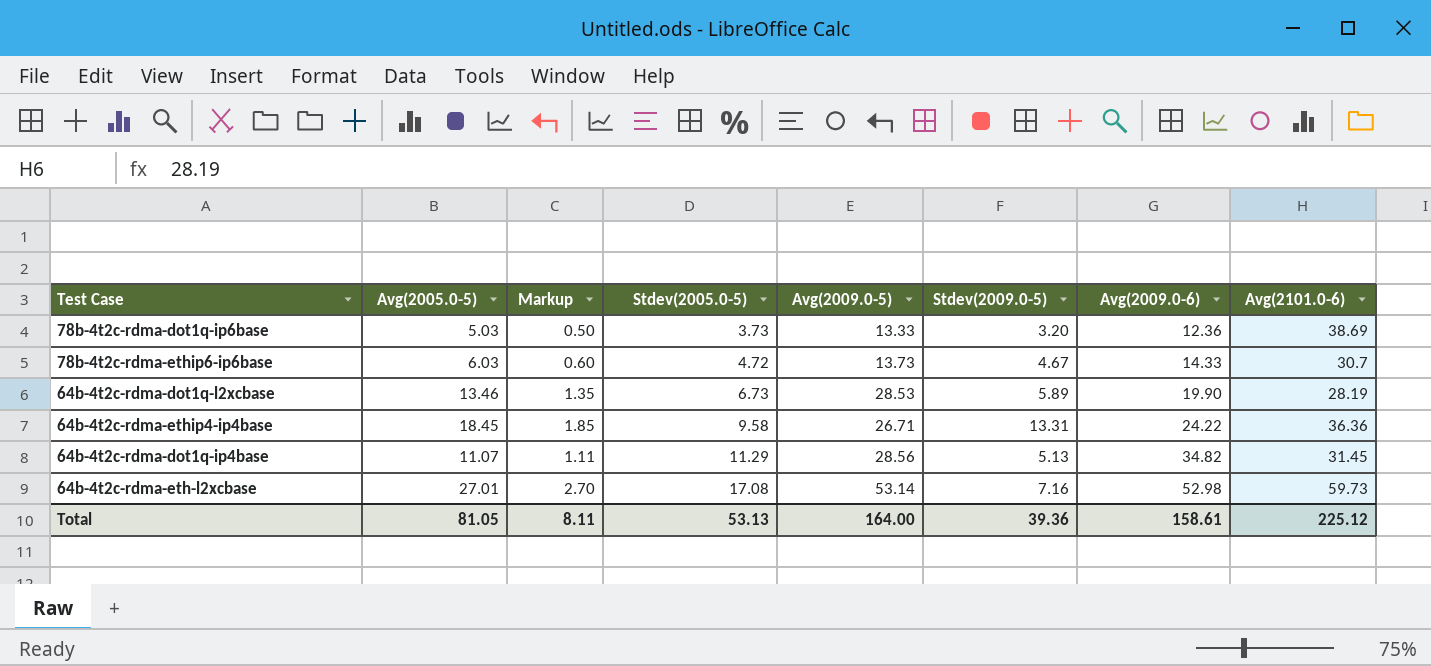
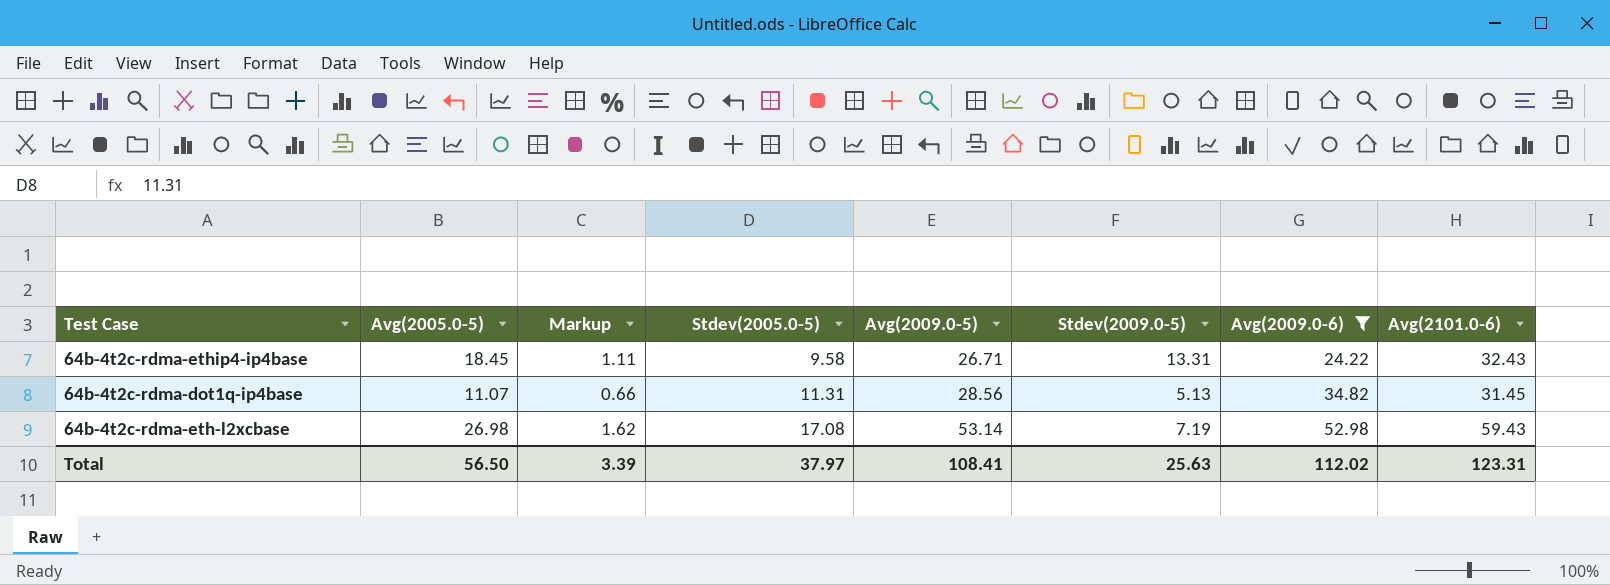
filter: none -> Avg(2009.0-6) >= 24.22
column Markup | formula: [Avg(2005.0-5)] * 0.1 -> [Avg(2005.0-5)] * 0.06
64b-4t2c-rdma-ethip4-ip4base | Avg(2101.0-6): 36.36 -> 32.43
64b-4t2c-rdma-dot1q-ip4base | Stdev(2005.0-5): 11.29 -> 11.31
64b-4t2c-rdma-eth-l2xcbase | Avg(2005.0-5): 27.01 -> 26.98
64b-4t2c-rdma-eth-l2xcbase | Stdev(2009.0-5): 7.16 -> 7.19
64b-4t2c-rdma-eth-l2xcbase | Avg(2101.0-6): 59.73 -> 59.43
Total | Avg(2005.0-5): 81.05 -> 56.50
Total | Markup: 8.11 -> 3.39
Total | Stdev(2005.0-5): 53.13 -> 37.97
Total | Avg(2009.0-5): 164.00 -> 108.41
Total | Stdev(2009.0-5): 39.36 -> 25.63
Total | Avg(2009.0-6): 158.61 -> 112.02
Total | Avg(2101.0-6): 225.12 -> 123.31

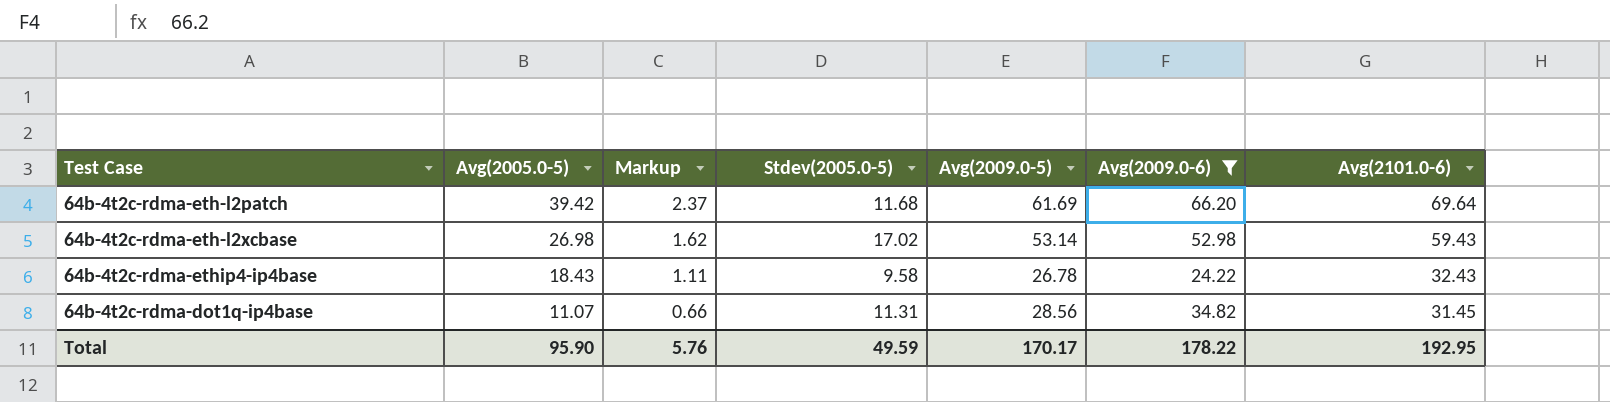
row order: Stdev(2005.0-5) ascending -> Avg(2005.0-5) descending
column Stdev(2009.0-5) | position: 6 -> none
row 64b-4t2c-rdma-eth-l2patch: none -> 39.42 | 2.37 | 11.68 | 61.69 | 66.20 | 69.64
64b-4t2c-rdma-eth-l2xcbase | Stdev(2005.0-5): 17.08 -> 17.02
64b-4t2c-rdma-ethip4-ip4base | Avg(2005.0-5): 18.45 -> 18.43
64b-4t2c-rdma-ethip4-ip4base | Avg(2009.0-5): 26.71 -> 26.78
Total | Avg(2005.0-5): 56.50 -> 95.90
Total | Markup: 3.39 -> 5.76
Total | Stdev(2005.0-5): 37.97 -> 49.59
Total | Avg(2009.0-5): 108.41 -> 170.17
Total | Avg(2009.0-6): 112.02 -> 178.22
Total | Avg(2101.0-6): 123.31 -> 192.95

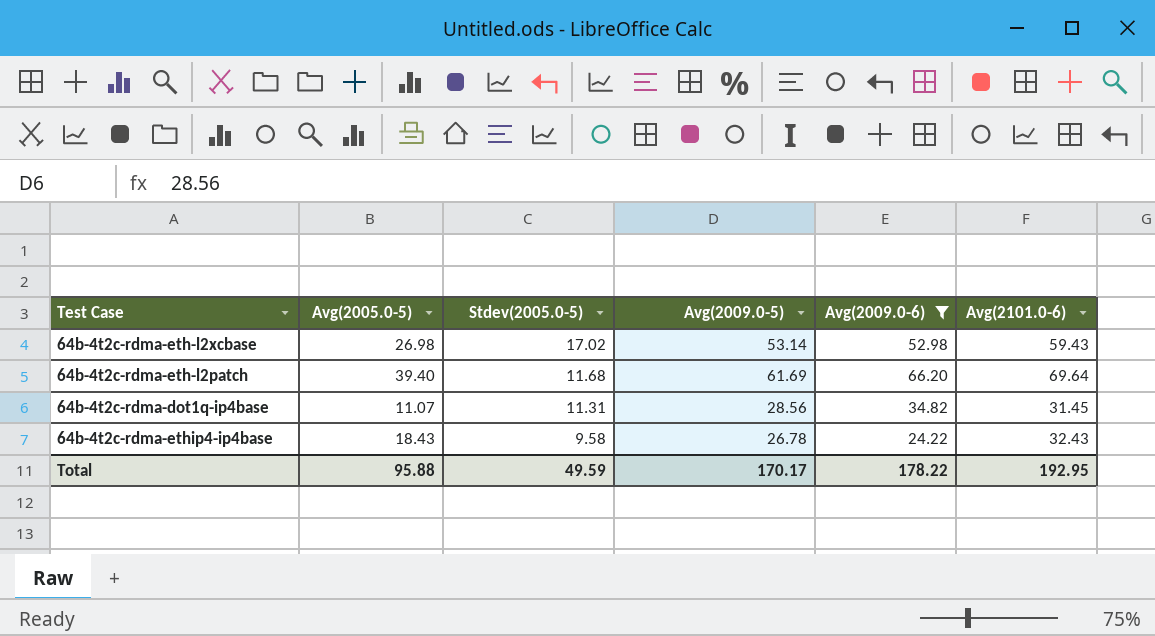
row order: Avg(2005.0-5) descending -> Stdev(2005.0-5) descending
column Markup | formula: [Avg(2005.0-5)] * 0.06 -> none
64b-4t2c-rdma-eth-l2patch | Avg(2005.0-5): 39.42 -> 39.40
Total | Avg(2005.0-5): 95.90 -> 95.88

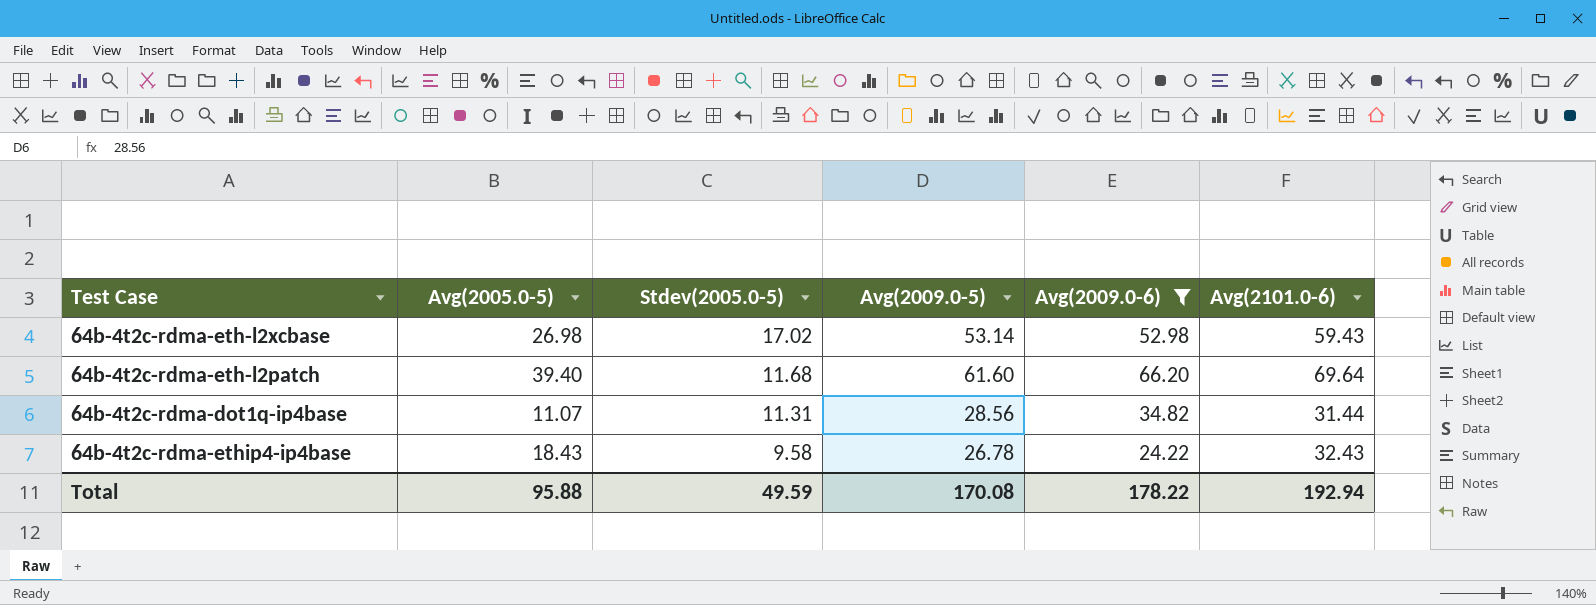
64b-4t2c-rdma-eth-l2patch | Avg(2009.0-5): 61.69 -> 61.60
64b-4t2c-rdma-dot1q-ip4base | Avg(2101.0-6): 31.45 -> 31.44
Total | Avg(2009.0-5): 170.17 -> 170.08
Total | Avg(2101.0-6): 192.95 -> 192.94

